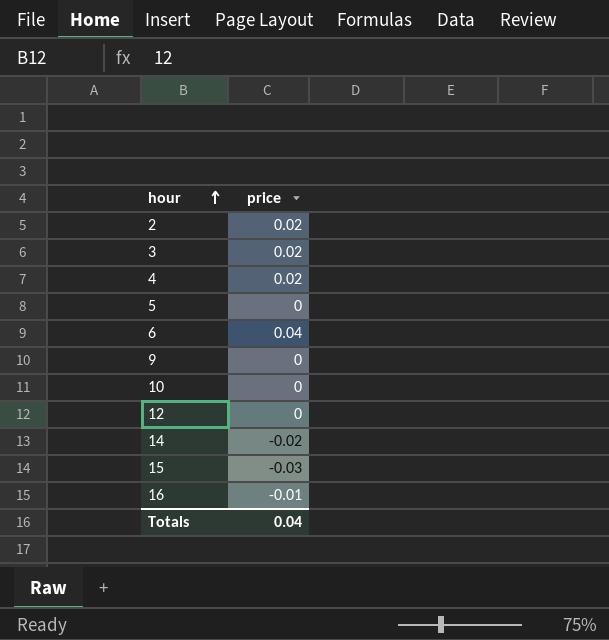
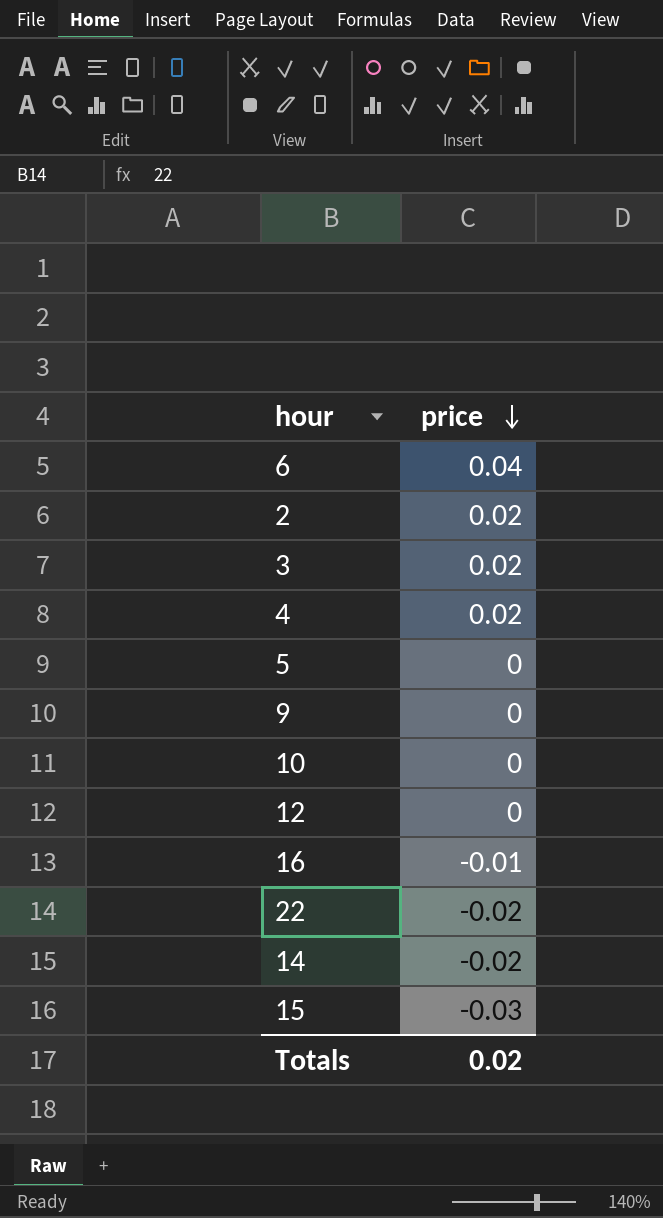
row order: hour ascending -> price descending
row 22: none -> -0.02
Totals | price: 0.04 -> 0.02

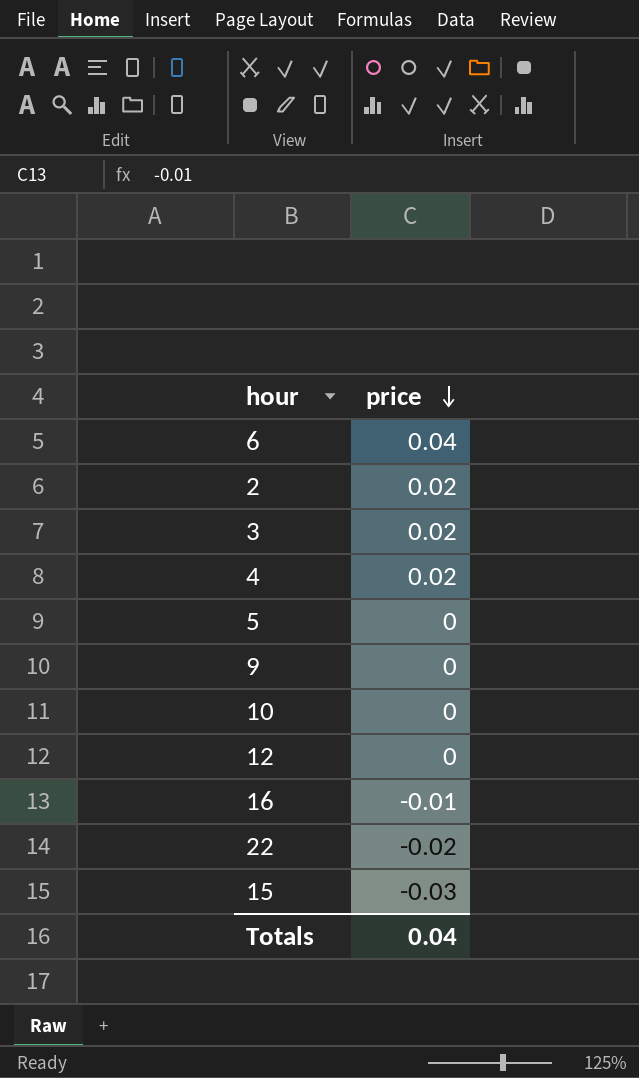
row 14: -0.02 -> none
Totals | price: 0.02 -> 0.04

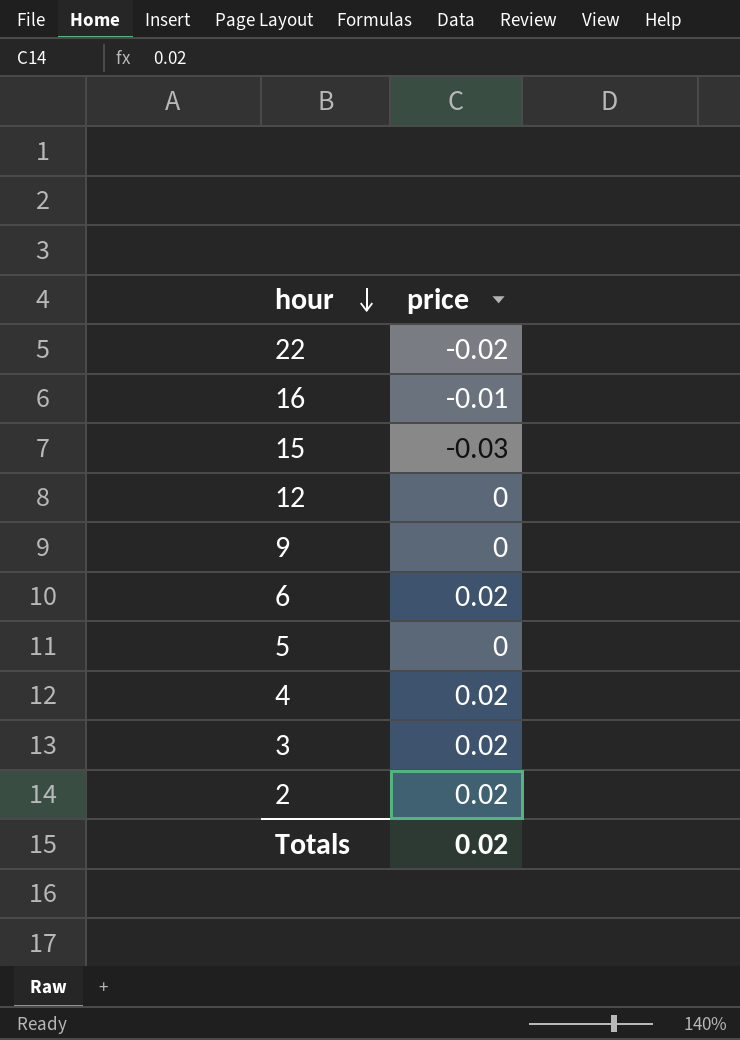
row order: price descending -> hour descending
row 10: 0 -> none
6 | price: 0.04 -> 0.02
Totals | price: 0.04 -> 0.02

